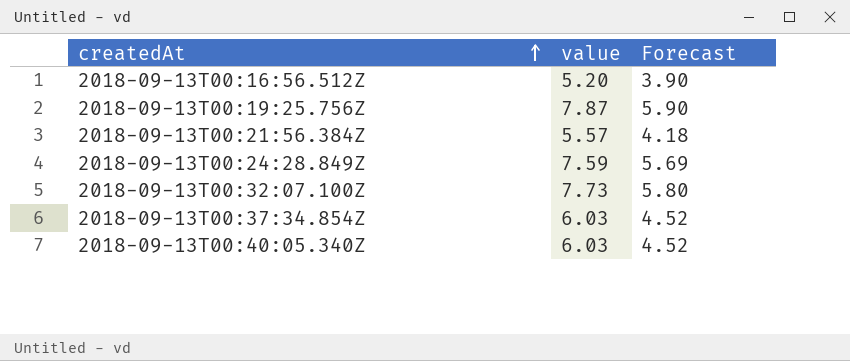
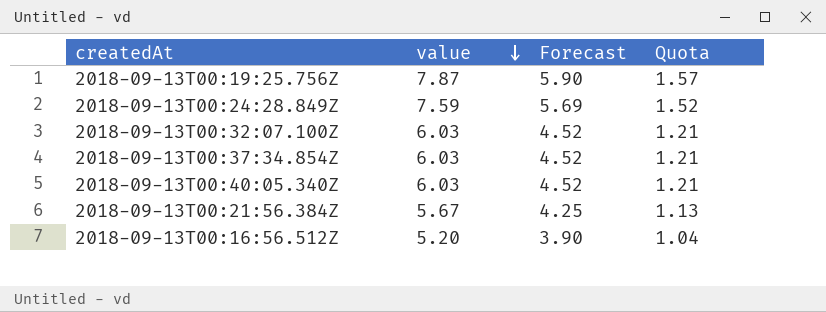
row order: createdAt ascending -> value descending
column Quota | formula: none -> [value] * 0.2
2018-09-13T00:32:07.100Z | value: 7.73 -> 6.03
2018-09-13T00:32:07.100Z | Forecast: 5.80 -> 4.52
2018-09-13T00:21:56.384Z | value: 5.57 -> 5.67
2018-09-13T00:21:56.384Z | Forecast: 4.18 -> 4.25

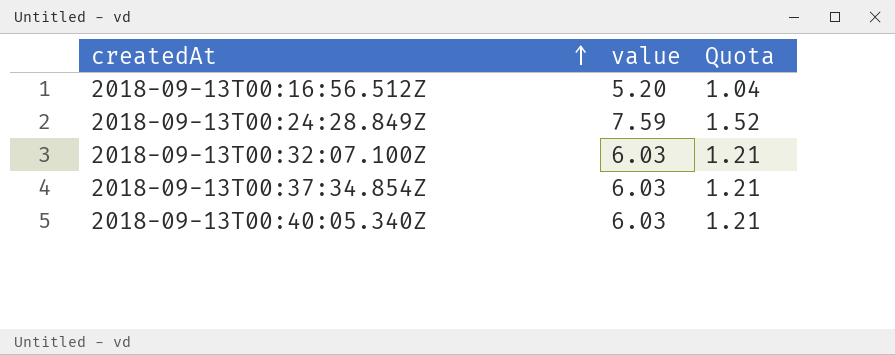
row order: value descending -> createdAt ascending
column Forecast | formula: [value] * 0.75 -> none
row 2018-09-13T00:19:25.756Z: 7.87 | 5.90 | 1.57 -> none
row 2018-09-13T00:21:56.384Z: 5.67 | 4.25 | 1.13 -> none

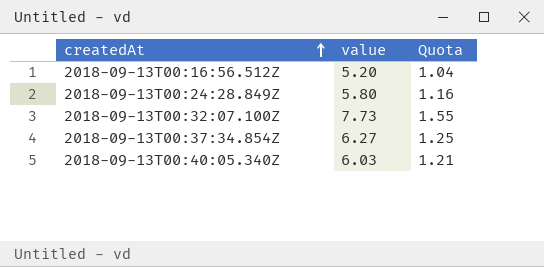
2018-09-13T00:24:28.849Z | value: 7.59 -> 5.80
2018-09-13T00:24:28.849Z | Quota: 1.52 -> 1.16
2018-09-13T00:32:07.100Z | value: 6.03 -> 7.73
2018-09-13T00:32:07.100Z | Quota: 1.21 -> 1.55
2018-09-13T00:37:34.854Z | value: 6.03 -> 6.27
2018-09-13T00:37:34.854Z | Quota: 1.21 -> 1.25

